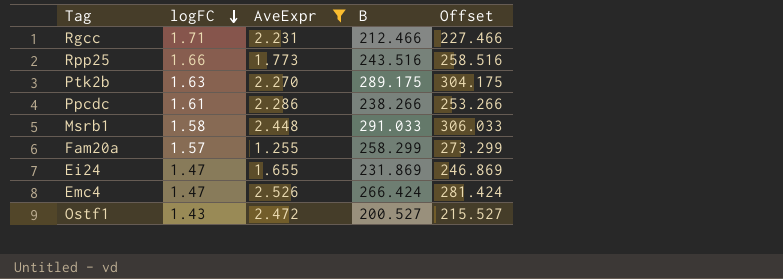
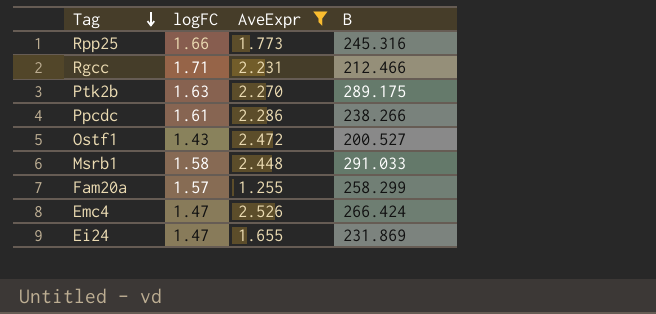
row order: logFC descending -> Tag descending
column Offset | formula: [B] + 15 -> none
Rpp25 | B: 243.516 -> 245.316

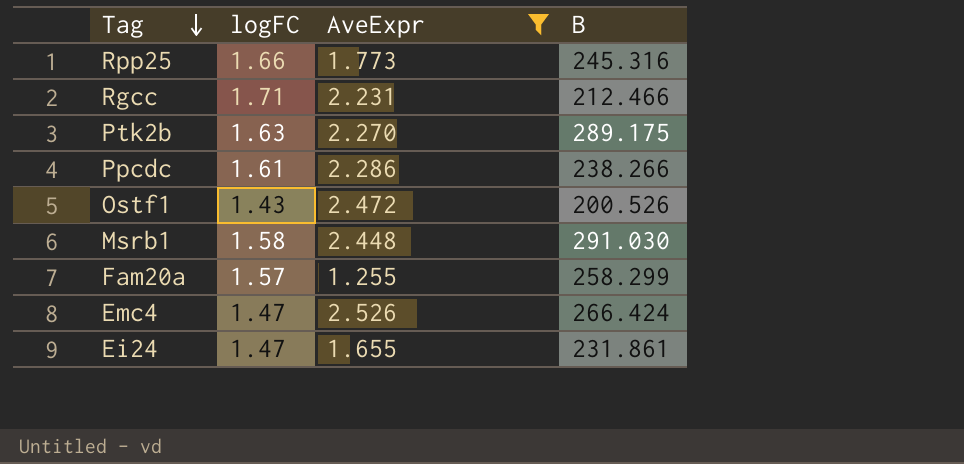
Ostf1 | B: 200.527 -> 200.526
Msrb1 | B: 291.033 -> 291.030
Ei24 | B: 231.869 -> 231.861

